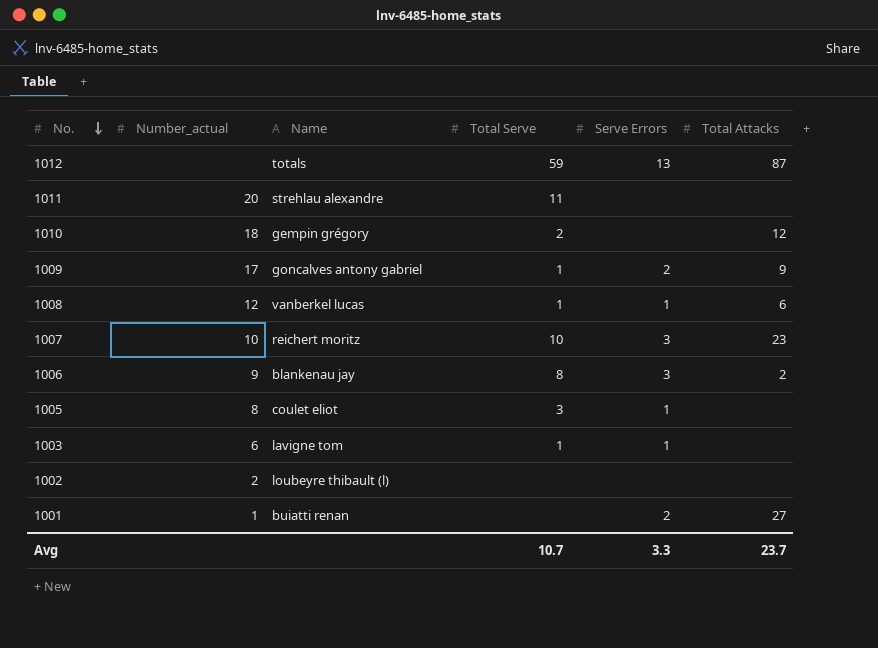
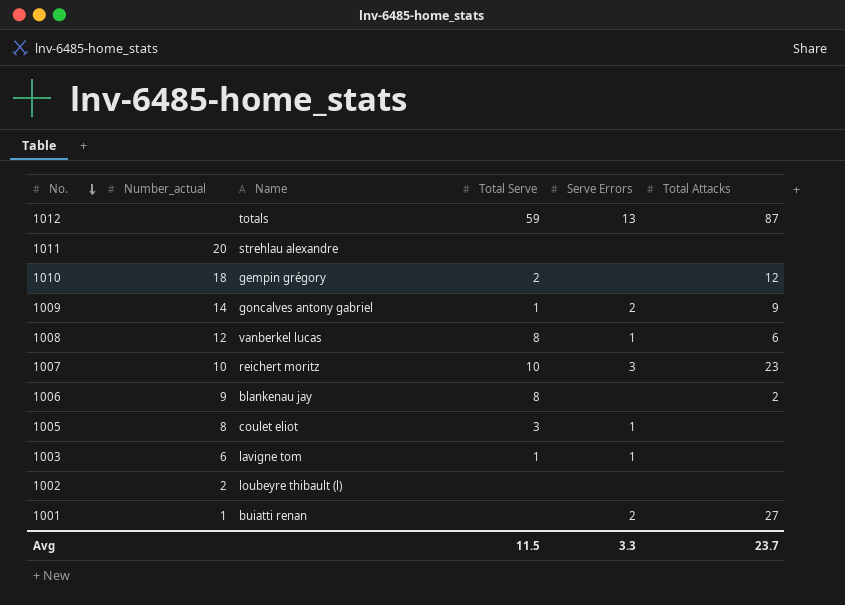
1011 | Total Serve: 11 -> none
1009 | Number_actual: 17 -> 14
1008 | Total Serve: 1 -> 8
1006 | Serve Errors: 3 -> none
Avg | Total Serve: 10.7 -> 11.5

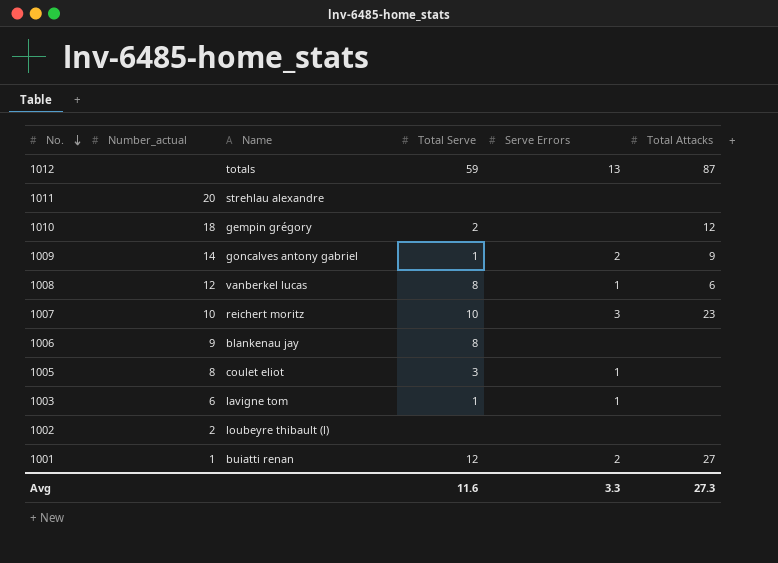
1006 | Total Attacks: 2 -> none
1001 | Total Serve: none -> 12
Avg | Total Serve: 11.5 -> 11.6
Avg | Total Attacks: 23.7 -> 27.3

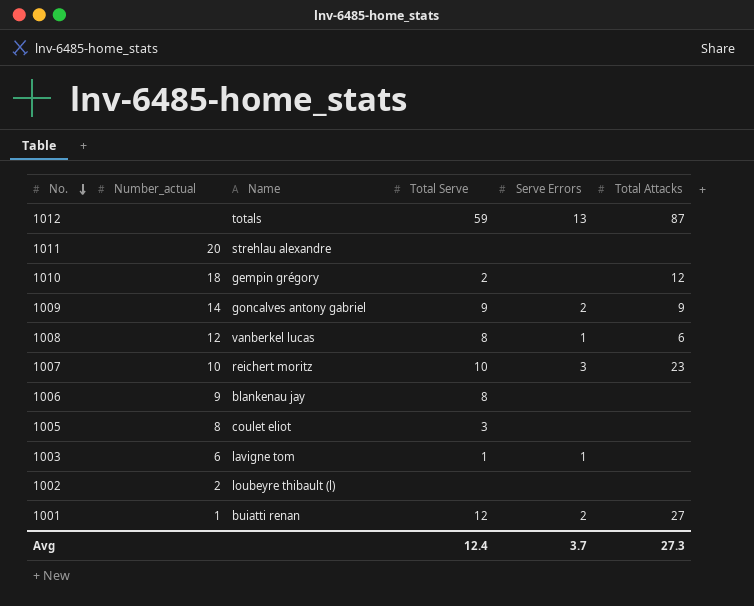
1009 | Total Serve: 1 -> 9
1005 | Serve Errors: 1 -> none
Avg | Total Serve: 11.6 -> 12.4
Avg | Serve Errors: 3.3 -> 3.7

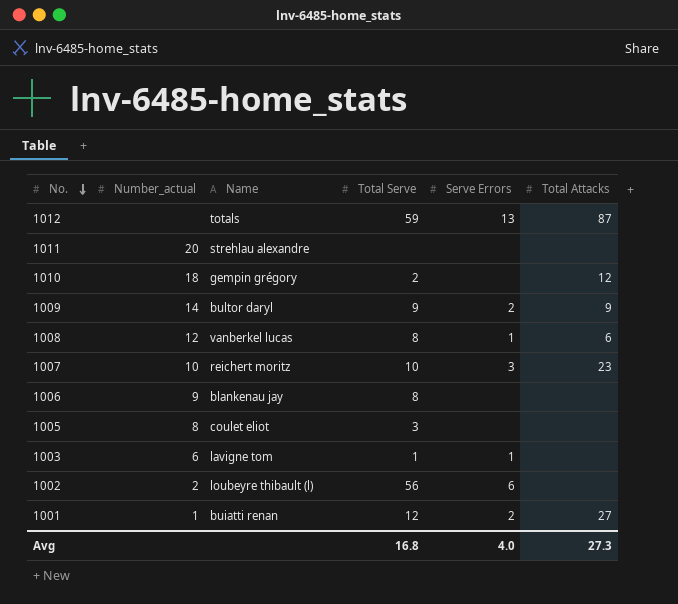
1009 | Name: goncalves antony gabriel -> bultor daryl
1002 | Total Serve: none -> 56
1002 | Serve Errors: none -> 6
Avg | Total Serve: 12.4 -> 16.8
Avg | Serve Errors: 3.7 -> 4.0

